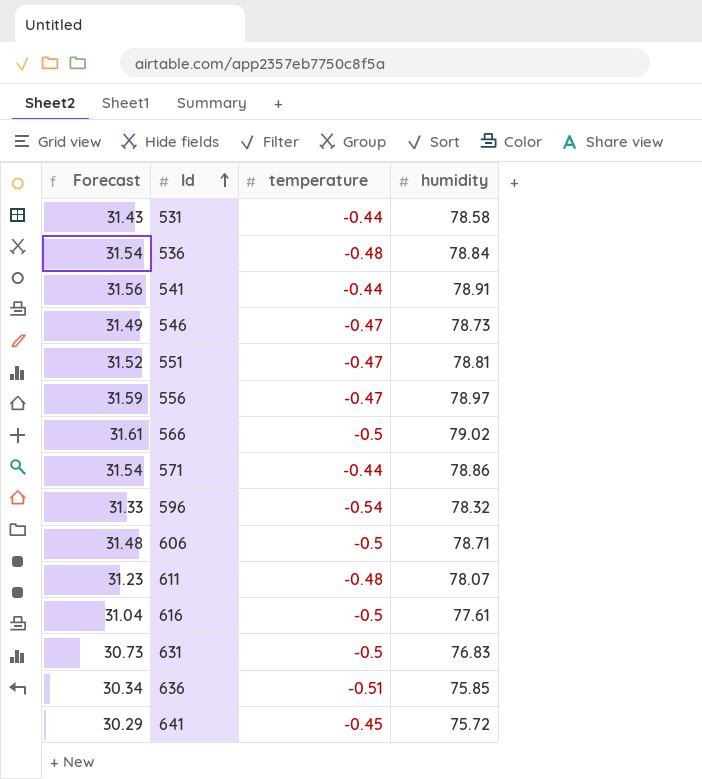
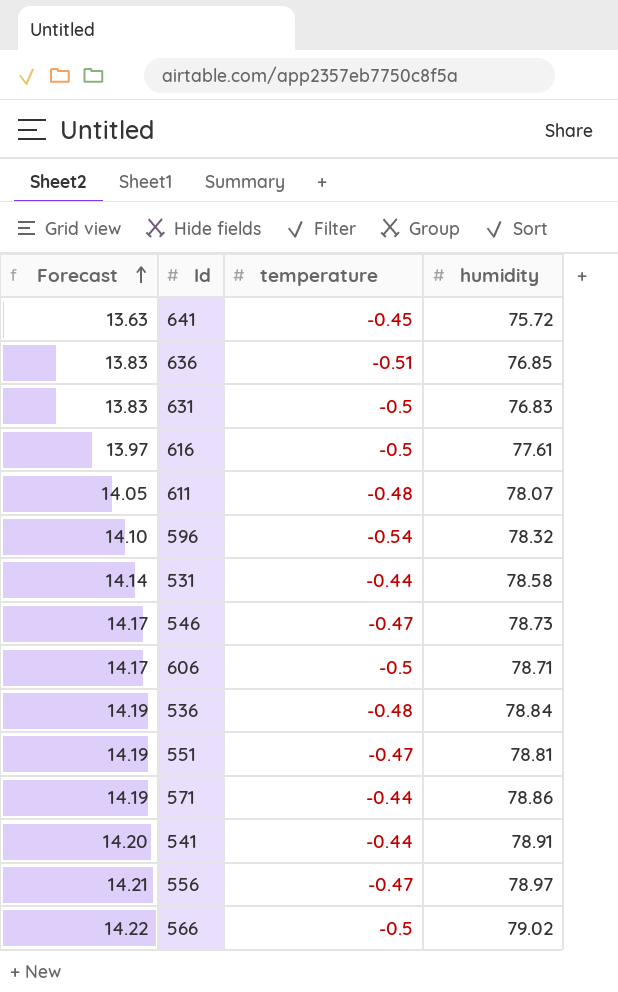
row order: Id ascending -> Forecast ascending
column Forecast | formula: [humidity] * 0.4 -> [humidity] * 0.18
636 | humidity: 75.85 -> 76.85

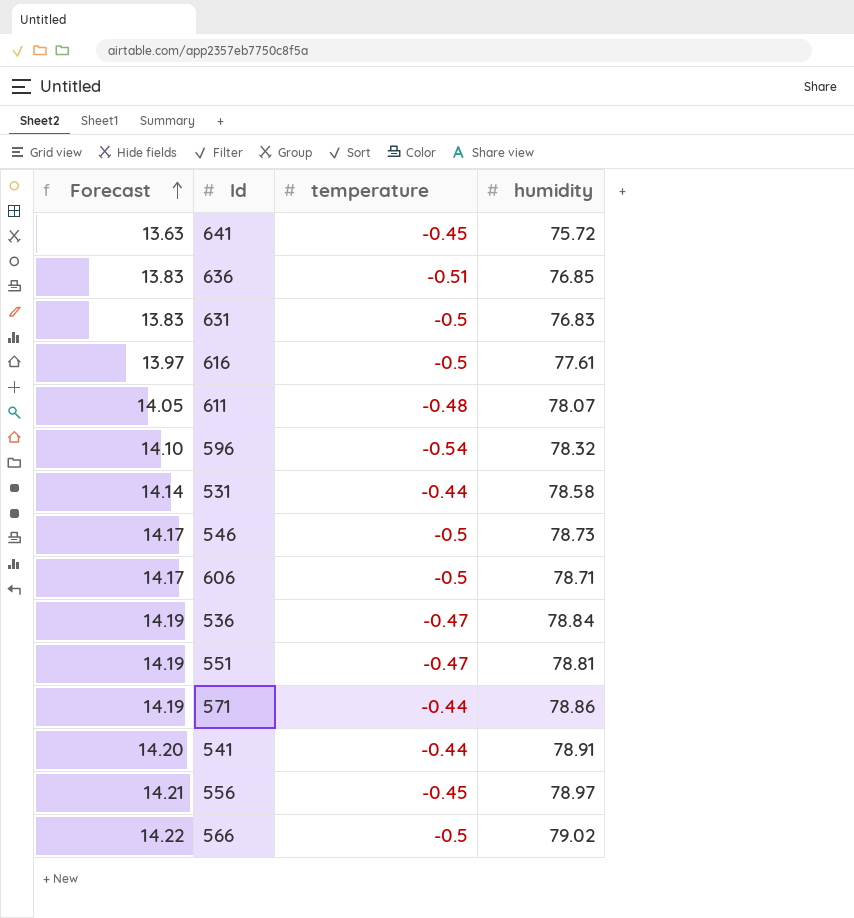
546 | temperature: -0.47 -> -0.5
536 | temperature: -0.48 -> -0.47
556 | temperature: -0.47 -> -0.45

